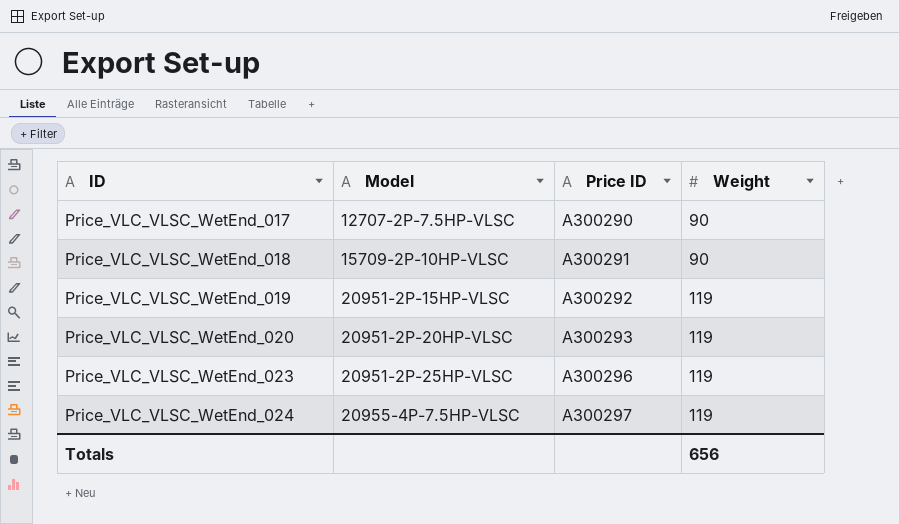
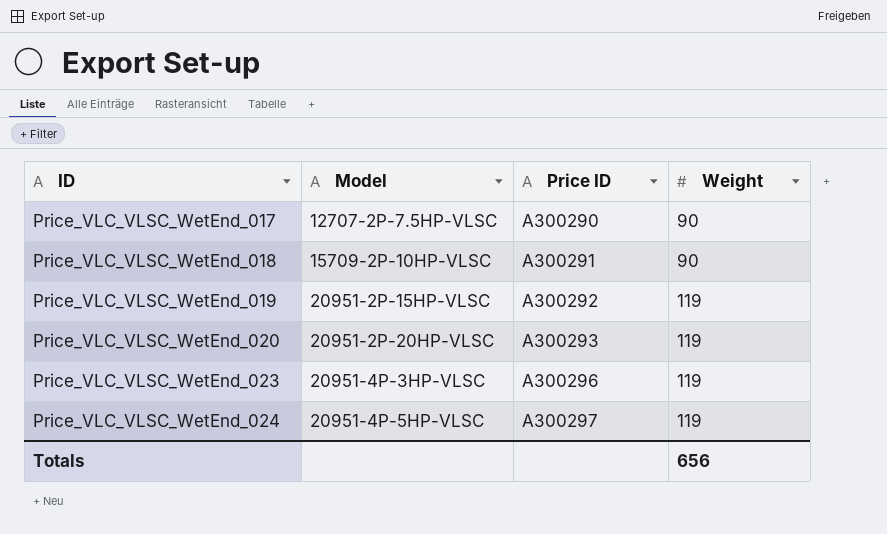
Price_VLC_VLSC_WetEnd_023 | Model: 20951-2P-25HP-VLSC -> 20951-4P-3HP-VLSC
Price_VLC_VLSC_WetEnd_024 | Model: 20955-4P-7.5HP-VLSC -> 20951-4P-5HP-VLSC

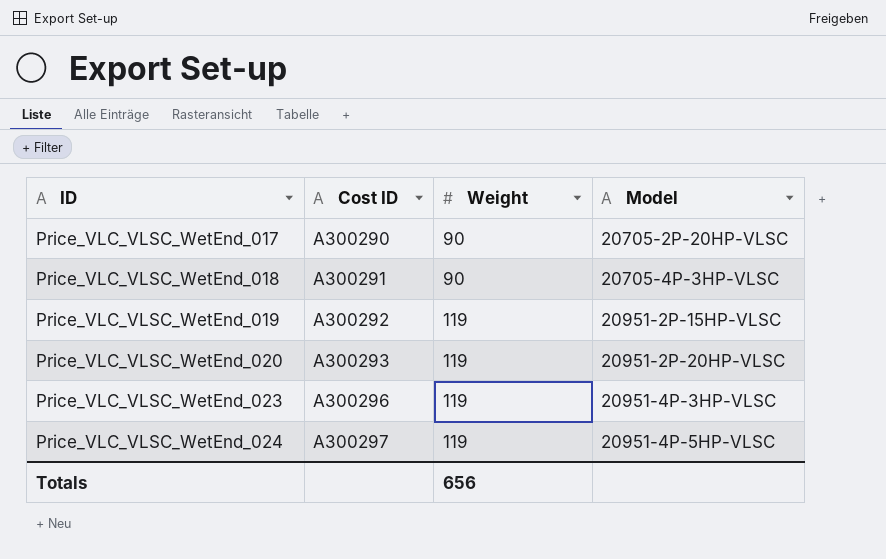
column name: Price ID -> Cost ID
column Model | position: 2 -> 4
Price_VLC_VLSC_WetEnd_017 | Model: 12707-2P-7.5HP-VLSC -> 20705-2P-20HP-VLSC
Price_VLC_VLSC_WetEnd_018 | Model: 15709-2P-10HP-VLSC -> 20705-4P-3HP-VLSC

